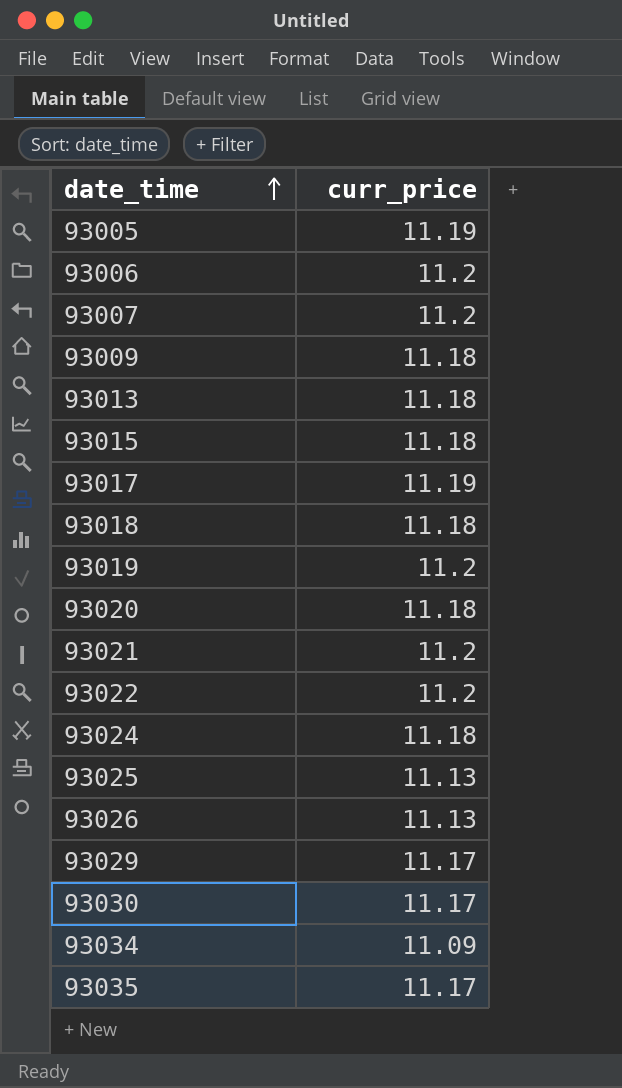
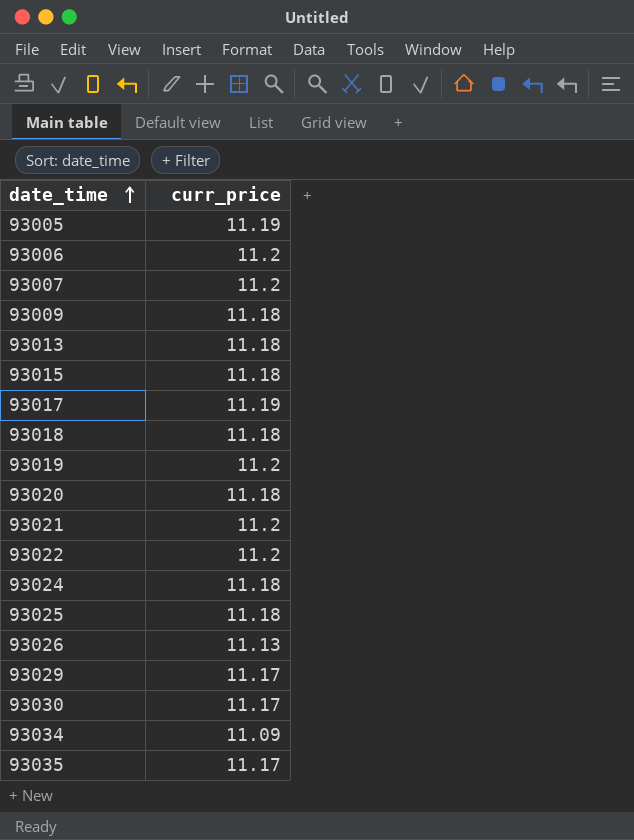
93025 | curr_price: 11.13 -> 11.18

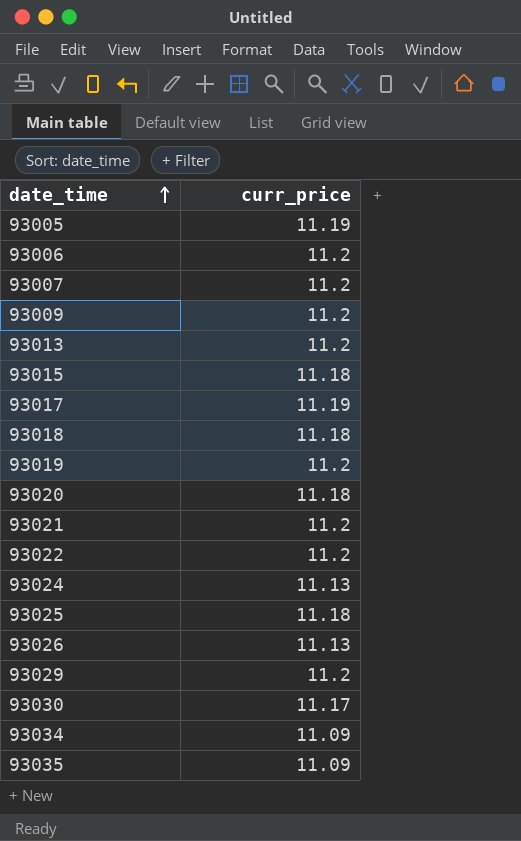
93009 | curr_price: 11.18 -> 11.2
93013 | curr_price: 11.18 -> 11.2
93024 | curr_price: 11.18 -> 11.13
93029 | curr_price: 11.17 -> 11.2
93035 | curr_price: 11.17 -> 11.09

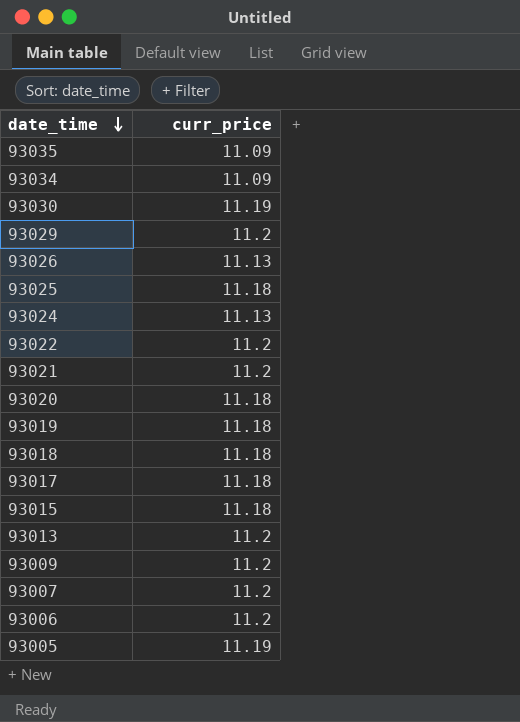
row order: date_time ascending -> date_time descending
93030 | curr_price: 11.17 -> 11.19
93019 | curr_price: 11.2 -> 11.18
93017 | curr_price: 11.19 -> 11.18

